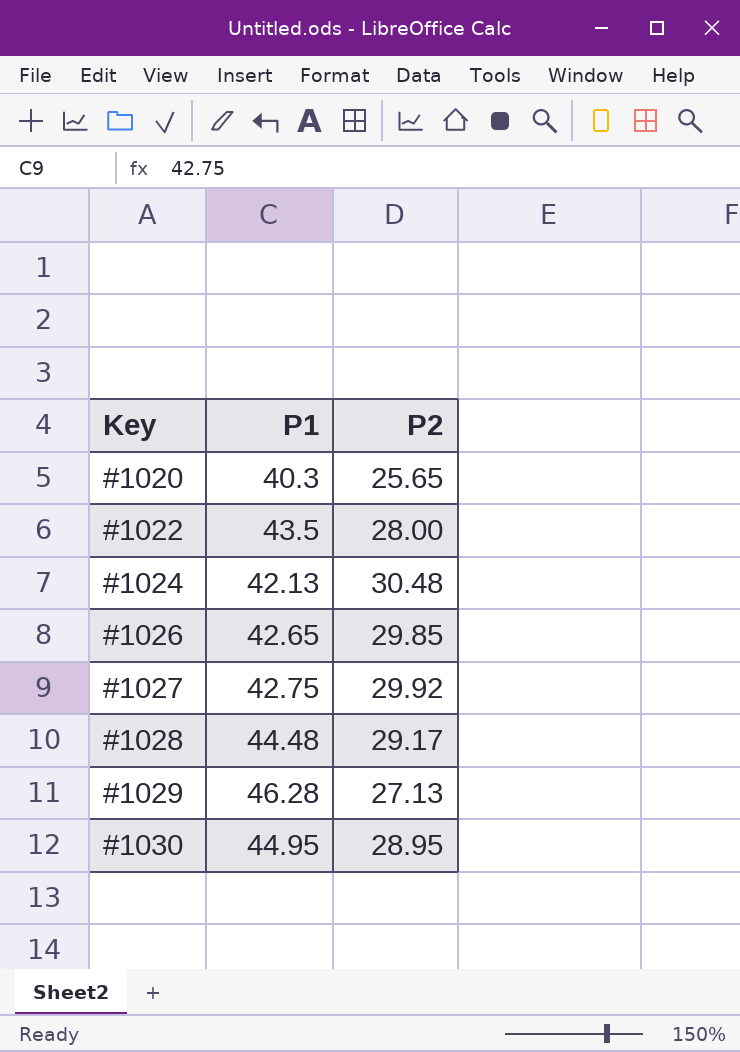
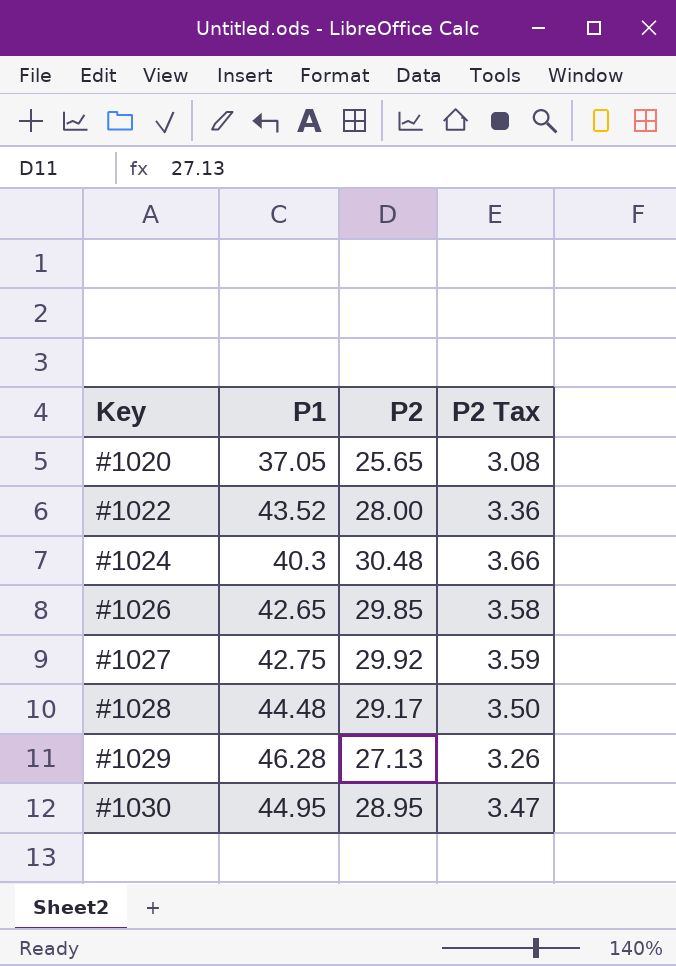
column P2 Tax | formula: none -> [P2] * 0.12
#1020 | P1: 40.3 -> 37.05
#1022 | P1: 43.5 -> 43.52
#1024 | P1: 42.13 -> 40.3

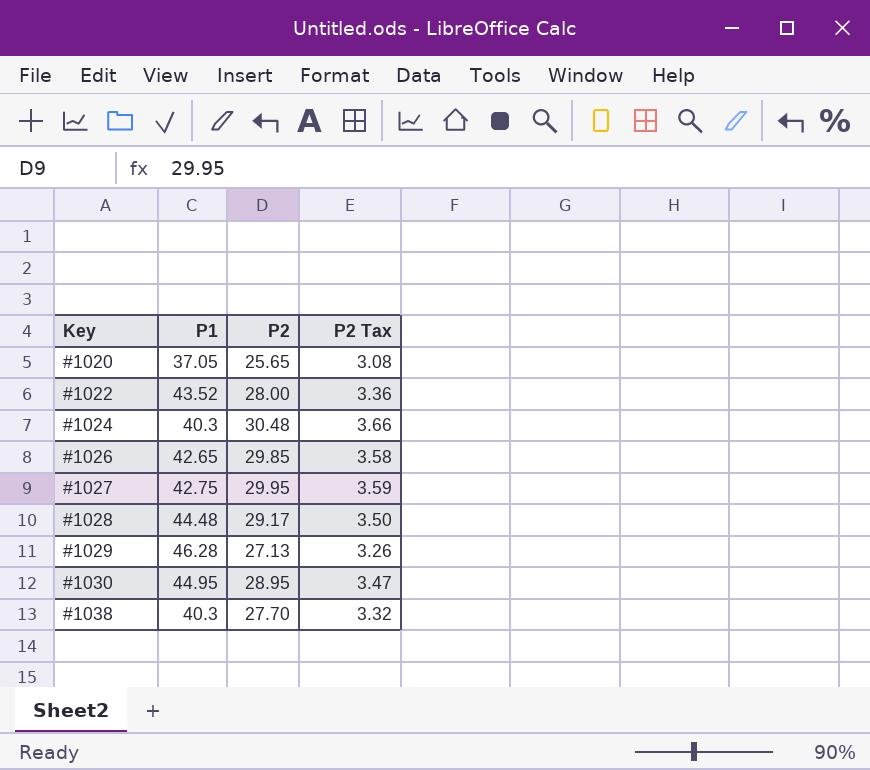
#1027 | P2: 29.92 -> 29.95
row #1038: none -> 40.3 | 27.70 | 3.32

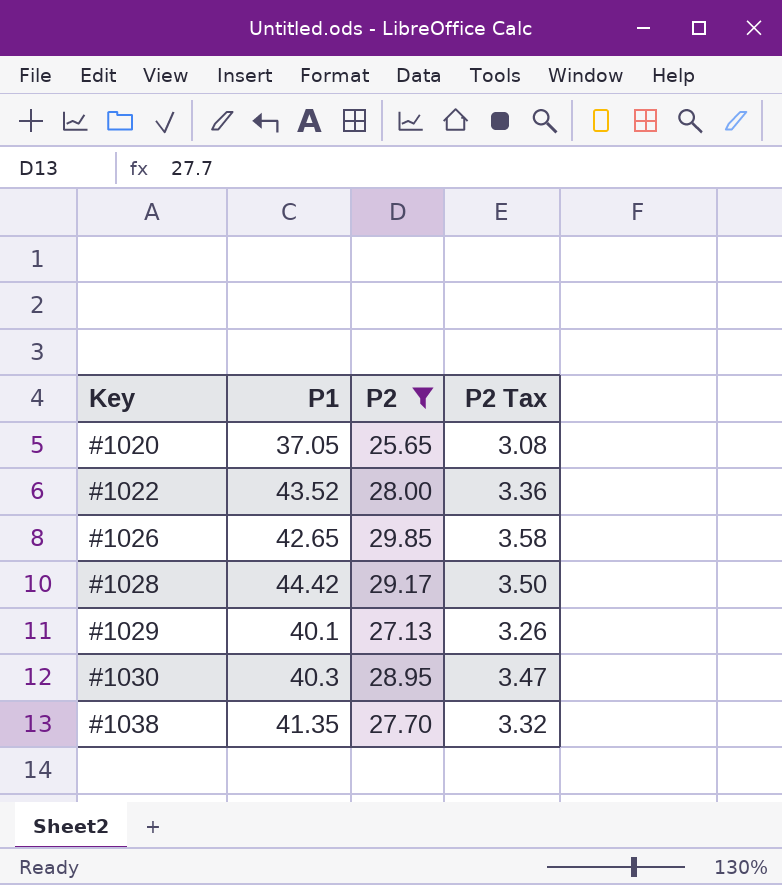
filter: none -> P2 <= 29.85
#1028 | P1: 44.48 -> 44.42
#1029 | P1: 46.28 -> 40.1
#1030 | P1: 44.95 -> 40.3
#1038 | P1: 40.3 -> 41.35

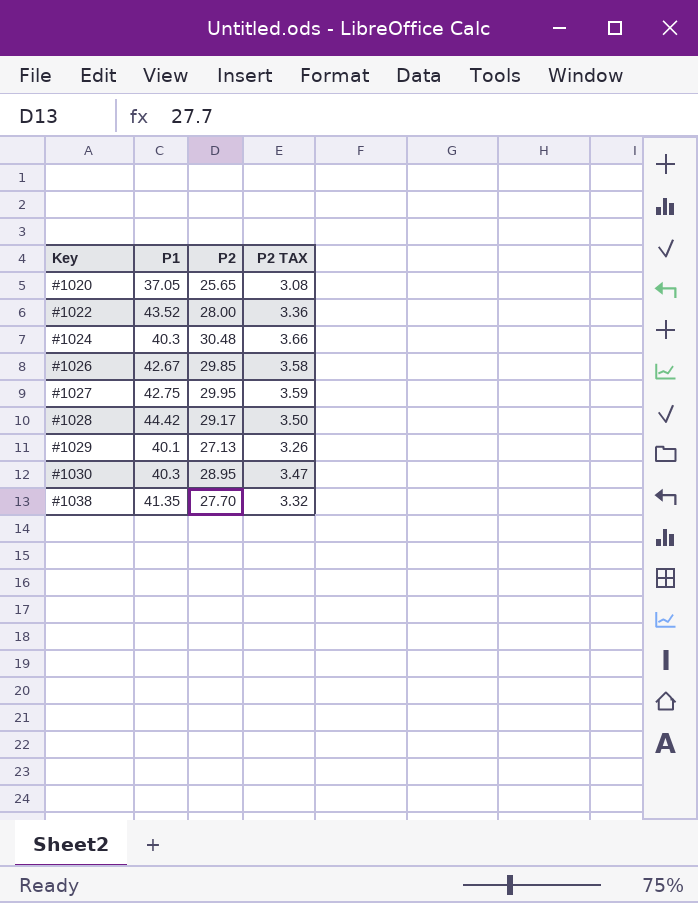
filter: P2 <= 29.85 -> none
column name: P2 Tax -> P2 TAX
#1026 | P1: 42.65 -> 42.67

